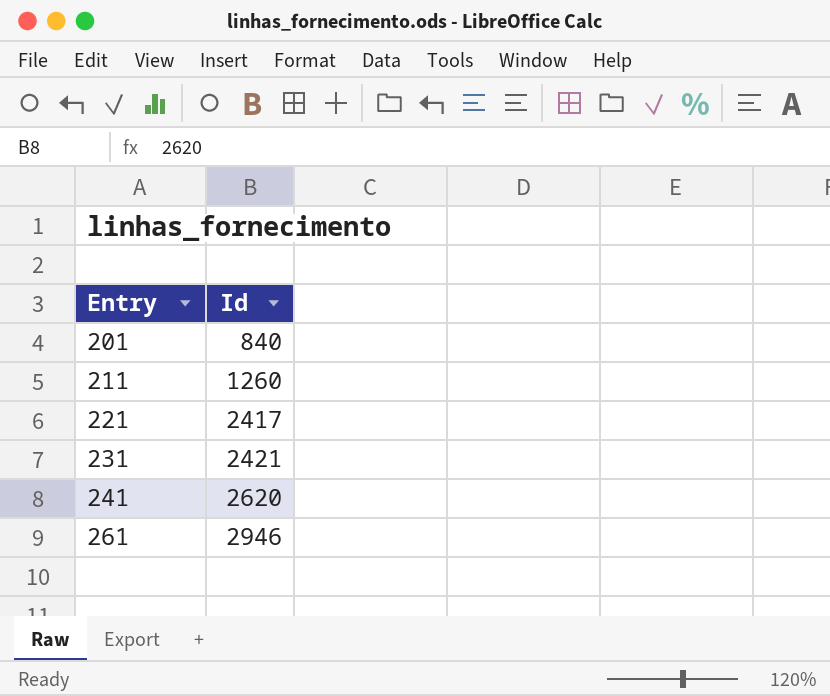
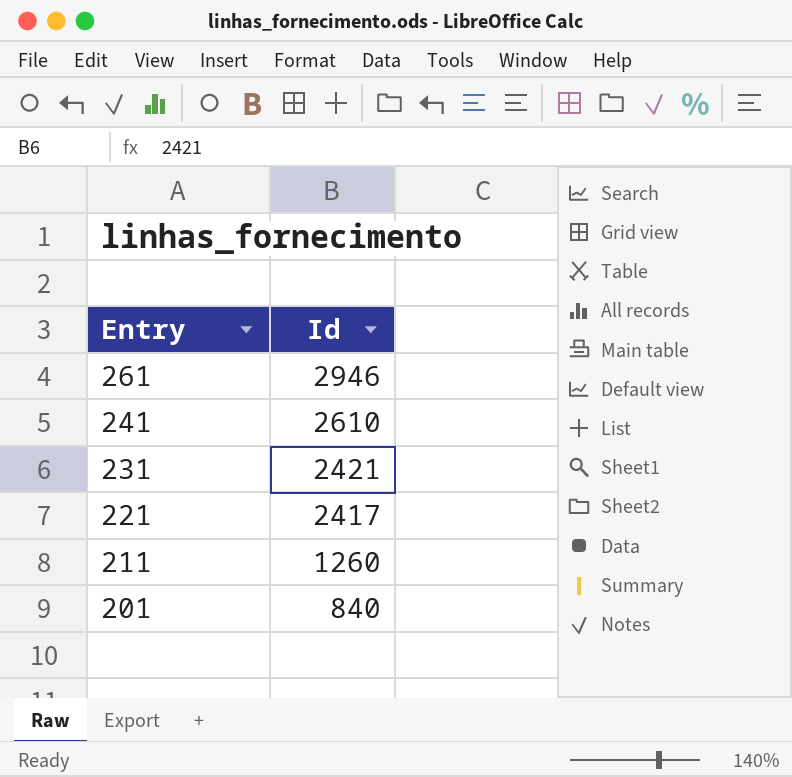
row order: Entry ascending -> Entry descending
241 | Id: 2620 -> 2610

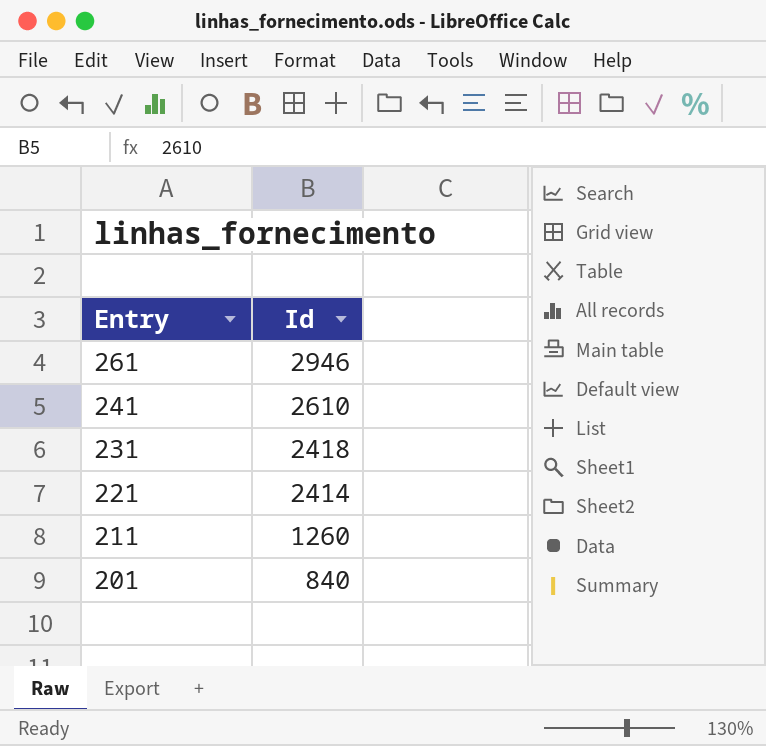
231 | Id: 2421 -> 2418
221 | Id: 2417 -> 2414

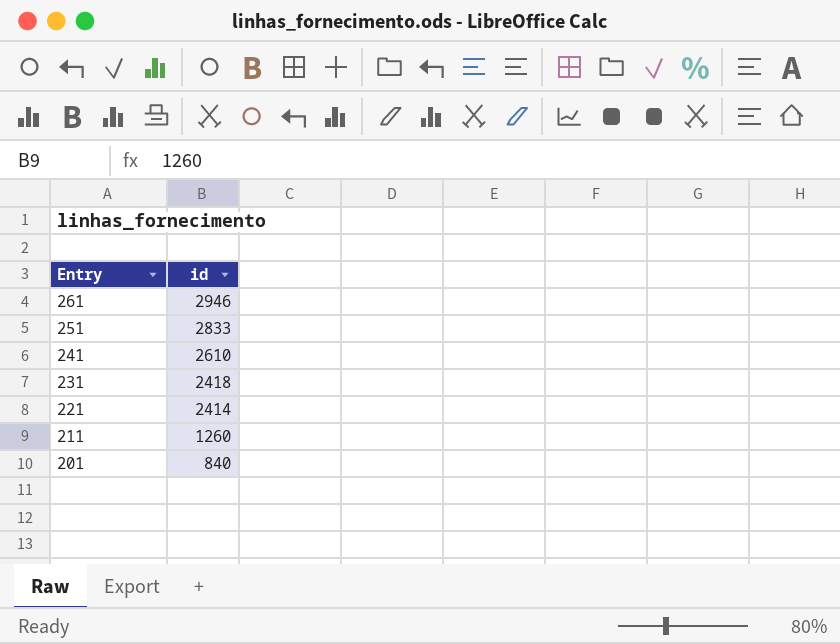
column name: Id -> id
row 251: none -> 2833

